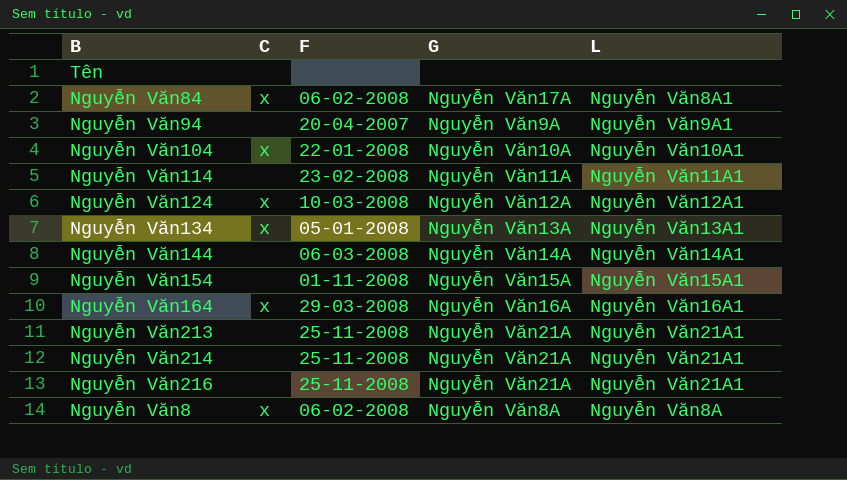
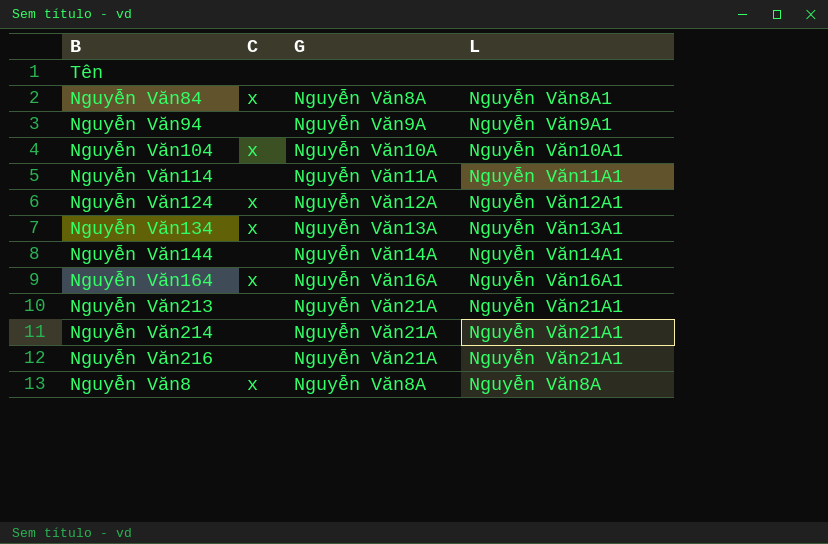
column F | position: 3 -> none
row Nguyễn Văn154: none | 01-11-2008 | Nguyễn Văn15A | Nguyễn Văn15A1 -> none
Nguyễn Văn84 | G: Nguyễn Văn17A -> Nguyễn Văn8A

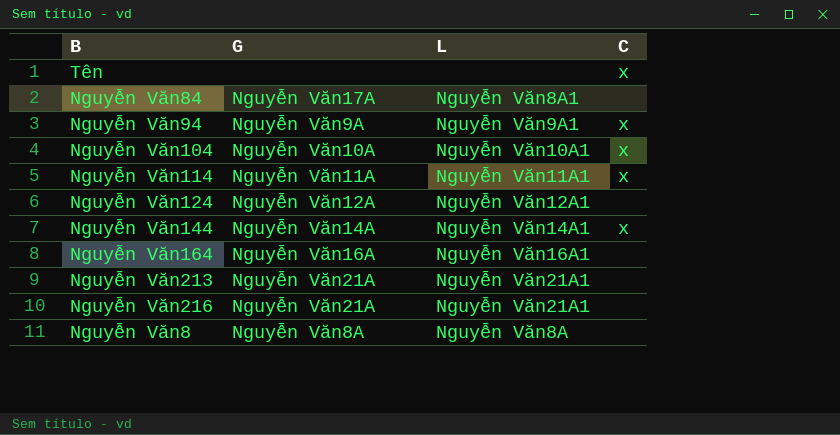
column C | position: 2 -> 4
row Nguyễn Văn134: x | Nguyễn Văn13A | Nguyễn Văn13A1 -> none
row Nguyễn Văn214: none | Nguyễn Văn21A | Nguyễn Văn21A1 -> none
Tên | C: none -> x
Nguyễn Văn84 | G: Nguyễn Văn8A -> Nguyễn Văn17A
Nguyễn Văn84 | C: x -> none
Nguyễn Văn94 | C: none -> x
Nguyễn Văn114 | C: none -> x
Nguyễn Văn124 | C: x -> none
Nguyễn Văn144 | C: none -> x
Nguyễn Văn164 | C: x -> none
Nguyễn Văn8 | C: x -> none

